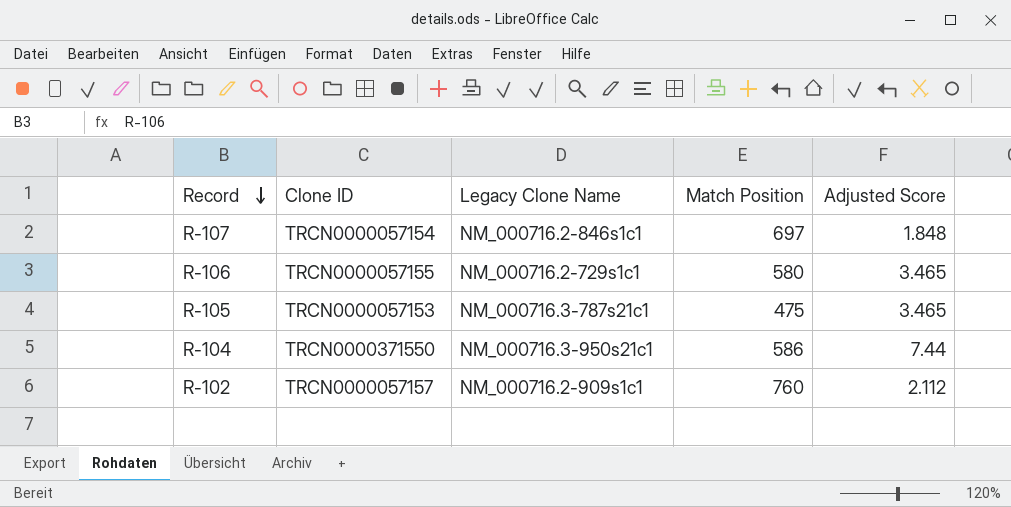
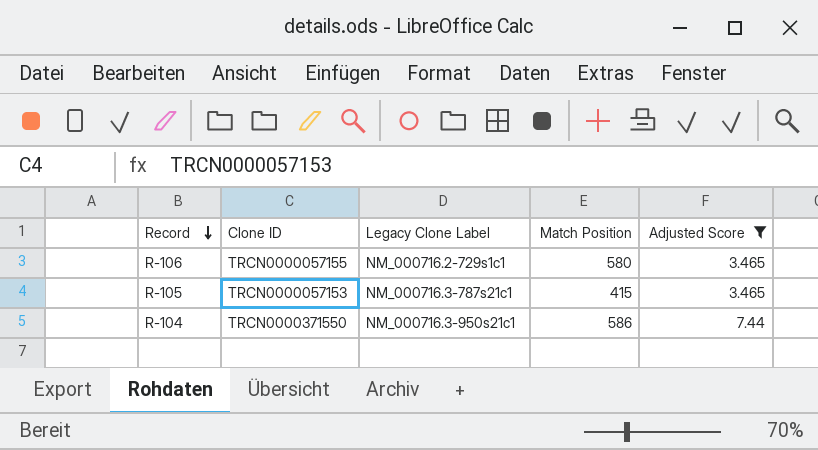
filter: none -> Adjusted Score >= 3.465
column name: Legacy Clone Name -> Legacy Clone Label
R-105 | Match Position: 475 -> 415

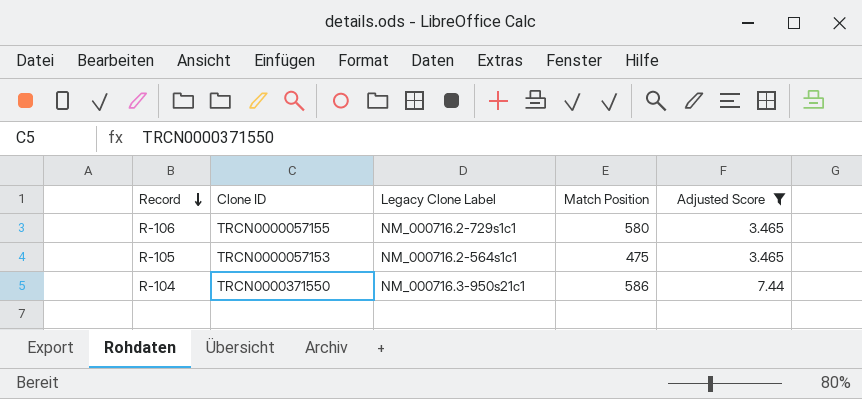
R-105 | Legacy Clone Label: NM_000716.3-787s21c1 -> NM_000716.2-564s1c1
R-105 | Match Position: 415 -> 475

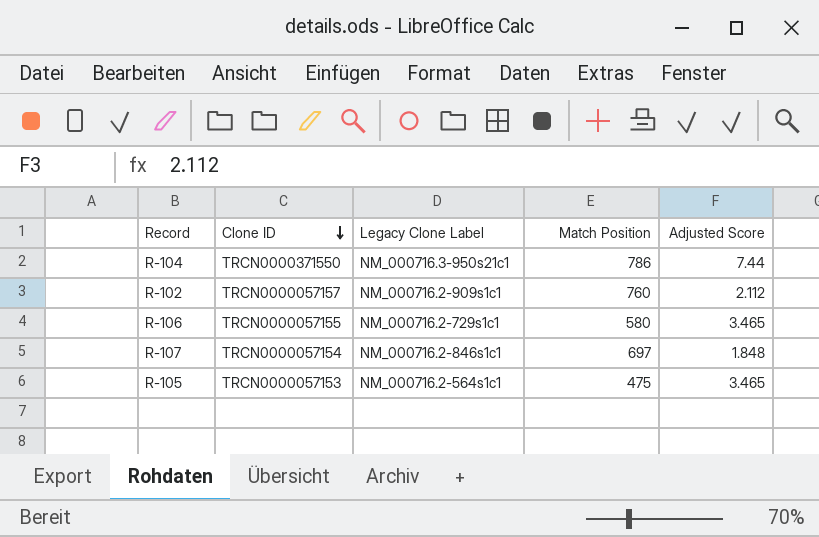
filter: Adjusted Score >= 3.465 -> none
row order: Record descending -> Clone ID descending
R-104 | Match Position: 586 -> 786

